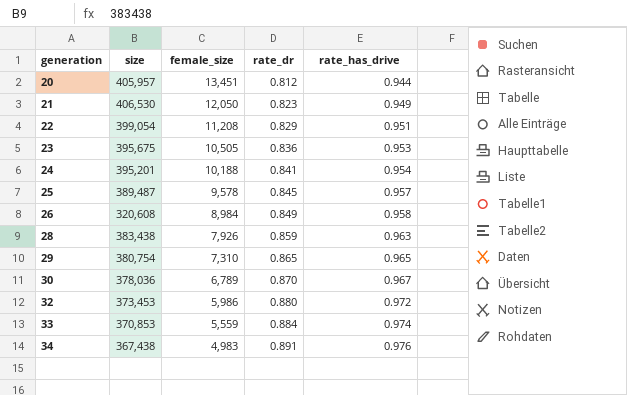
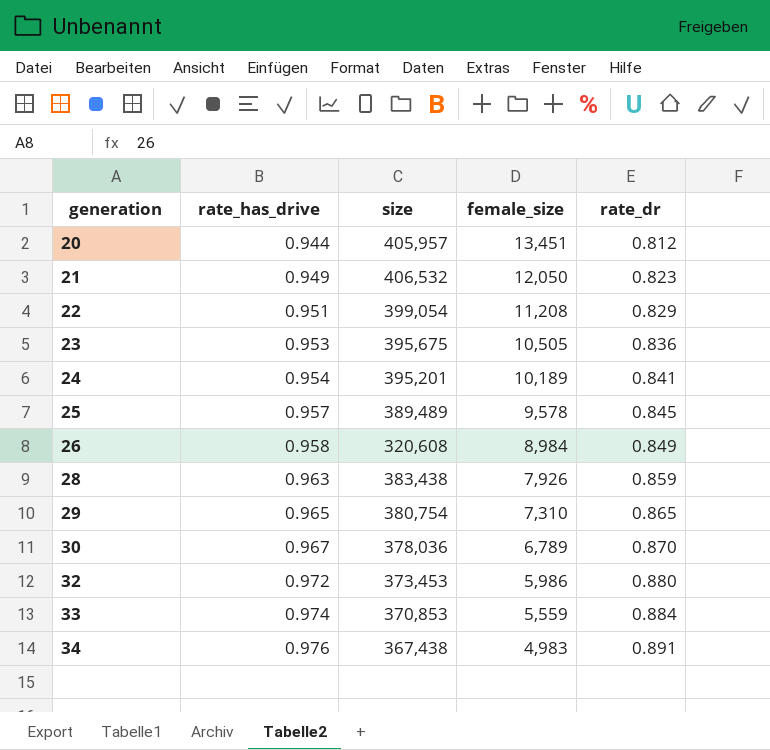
column rate_has_drive | position: 5 -> 2
21 | size: 406,530 -> 406,532
24 | female_size: 10,188 -> 10,189
25 | size: 389,487 -> 389,489

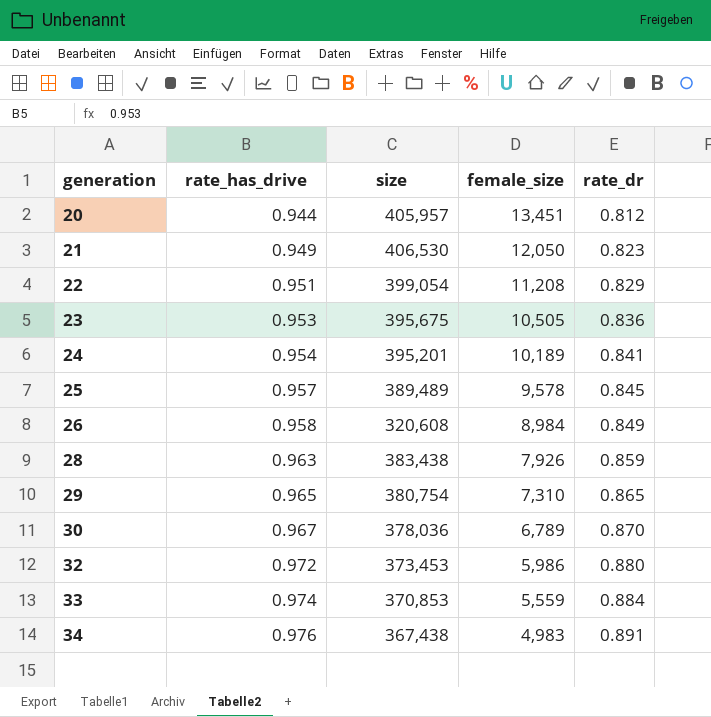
21 | size: 406,532 -> 406,530

